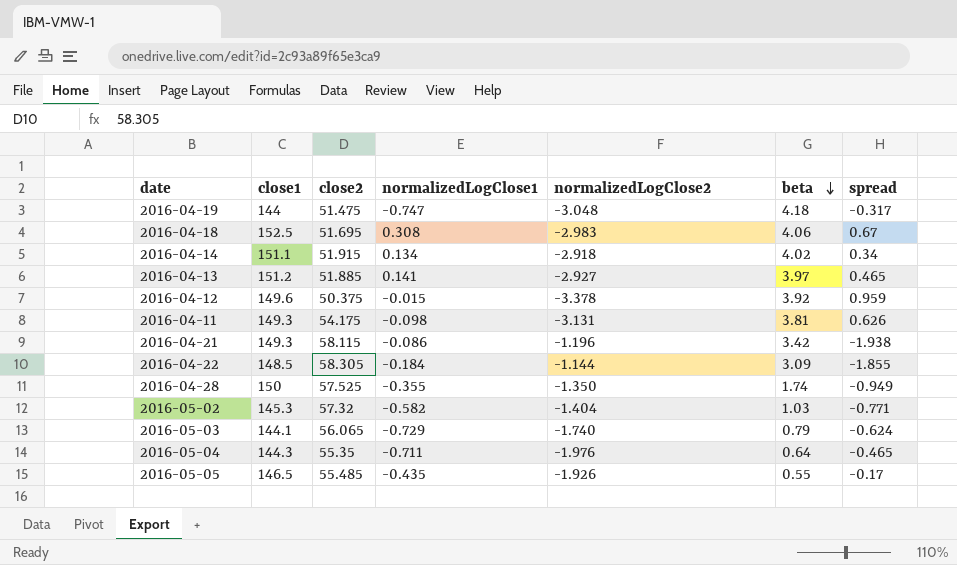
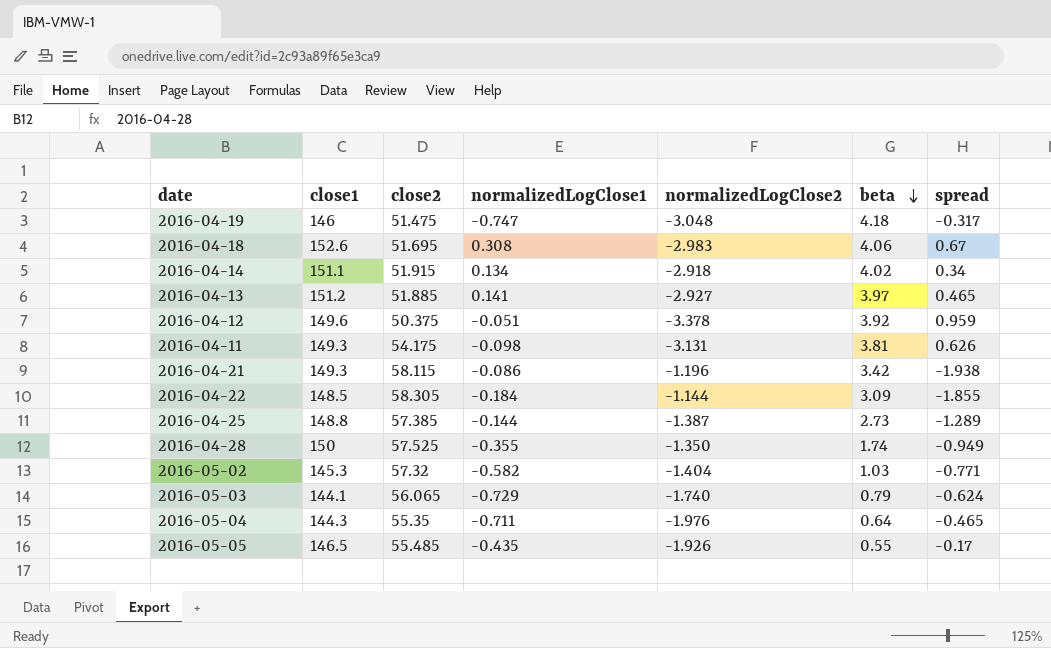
2016-04-19 | close1: 144 -> 146
2016-04-18 | close1: 152.5 -> 152.6
2016-04-12 | normalizedLogClose1: -0.015 -> -0.051
row 2016-04-25: none -> 148.8 | 57.385 | -0.144 | -1.387 | 2.73 | -1.289

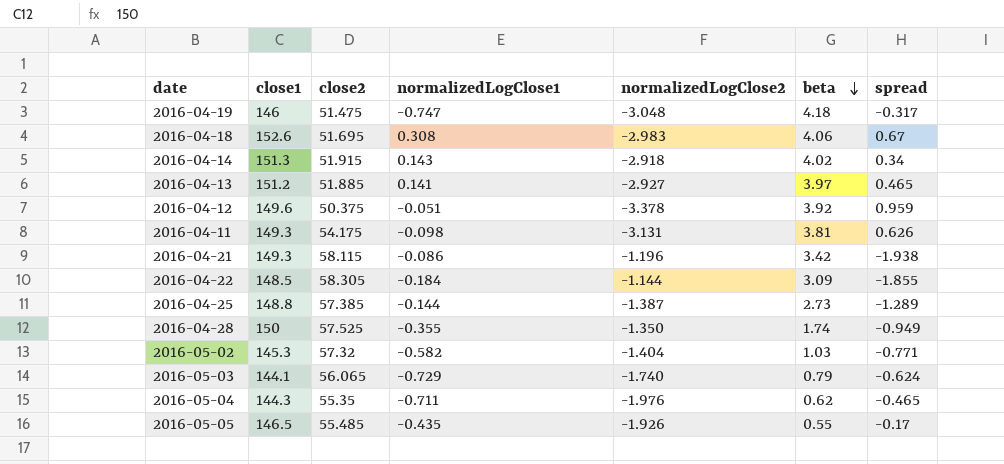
2016-04-14 | close1: 151.1 -> 151.3
2016-04-14 | normalizedLogClose1: 0.134 -> 0.143
2016-05-04 | beta: 0.64 -> 0.62

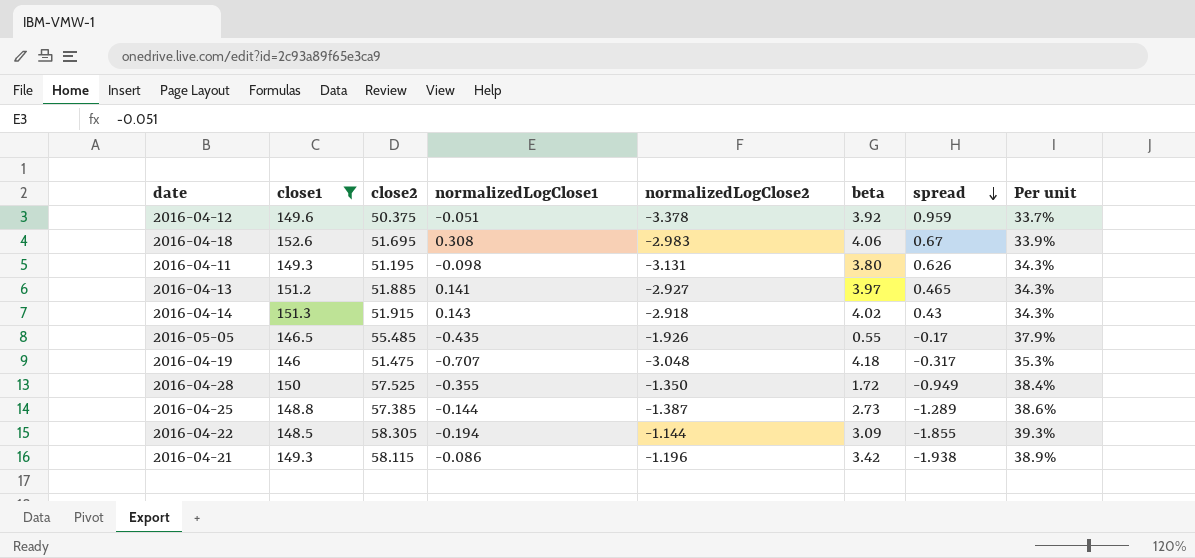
filter: none -> close1 >= 146
row order: beta descending -> spread descending
column Per unit | formula: none -> [close2] / [close1]
2016-04-11 | close2: 54.175 -> 51.195
2016-04-11 | beta: 3.81 -> 3.80
2016-04-14 | spread: 0.34 -> 0.43
2016-04-19 | normalizedLogClose1: -0.747 -> -0.707
2016-04-28 | beta: 1.74 -> 1.72
2016-04-22 | normalizedLogClose1: -0.184 -> -0.194

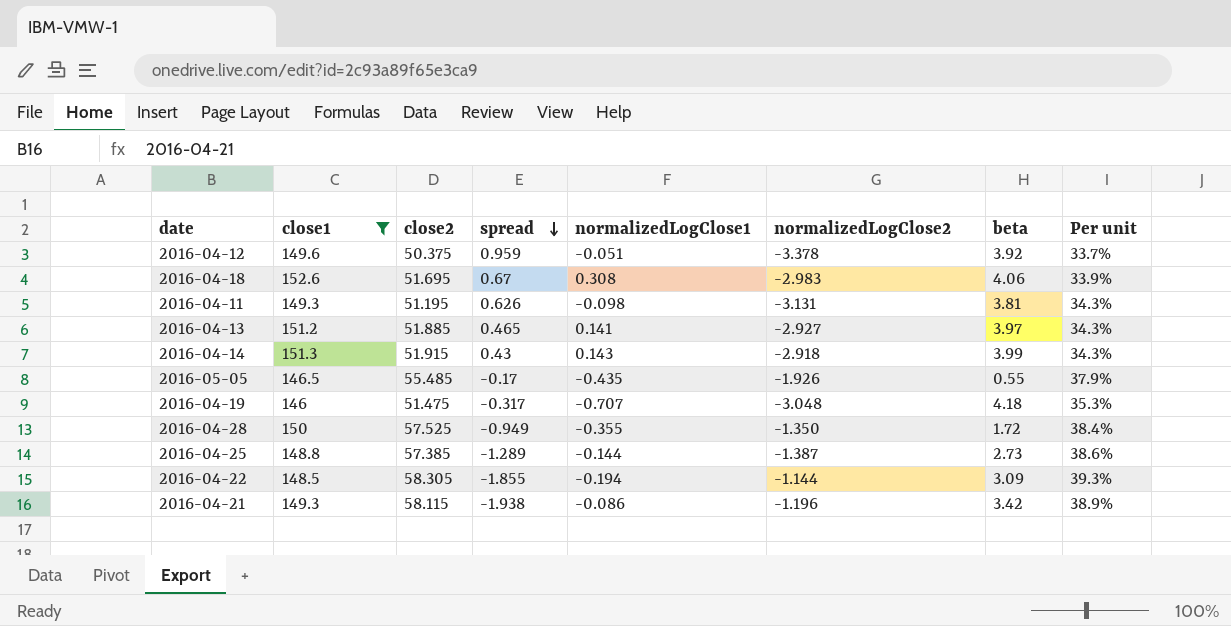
column spread | position: 7 -> 4
2016-04-11 | beta: 3.80 -> 3.81
2016-04-14 | beta: 4.02 -> 3.99

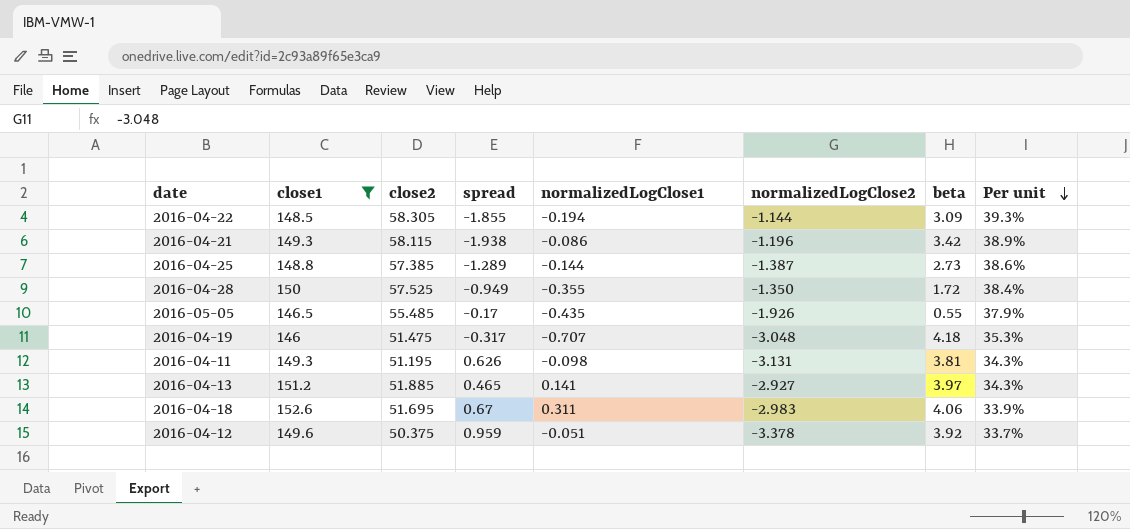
row order: spread descending -> Per unit descending
row 2016-04-14: 151.3 | 51.915 | 0.43 | 0.143 | -2.918 | 3.99 | 34.3% -> none
2016-04-18 | normalizedLogClose1: 0.308 -> 0.311

